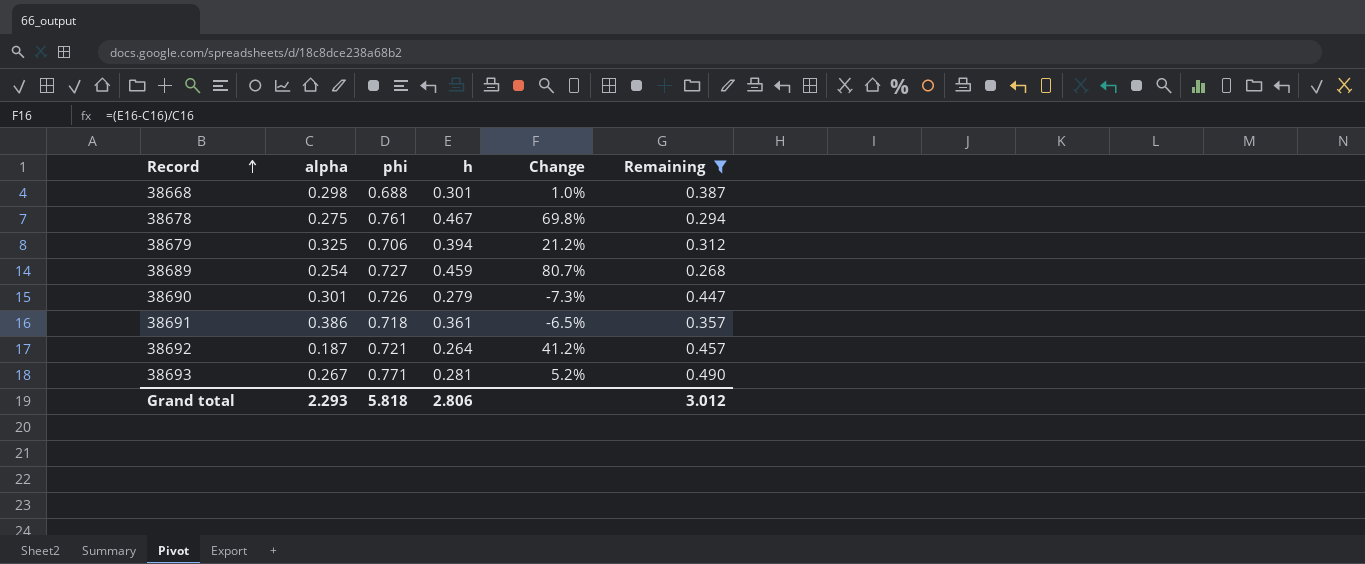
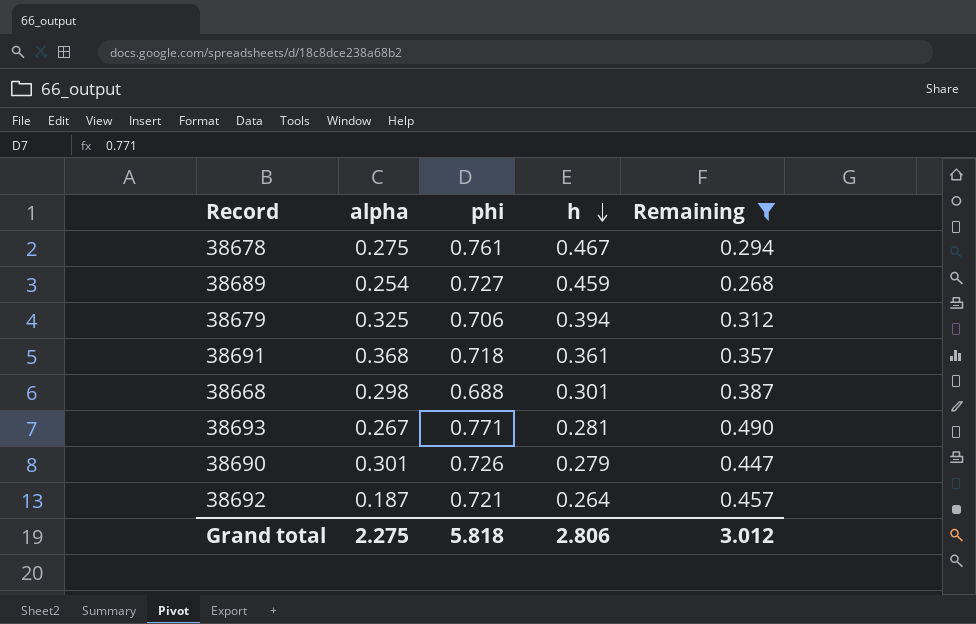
row order: Record ascending -> h descending
column Change | formula: ([h] - [alpha]) / [alpha] -> none
38691 | alpha: 0.386 -> 0.368
Grand total | alpha: 2.293 -> 2.275

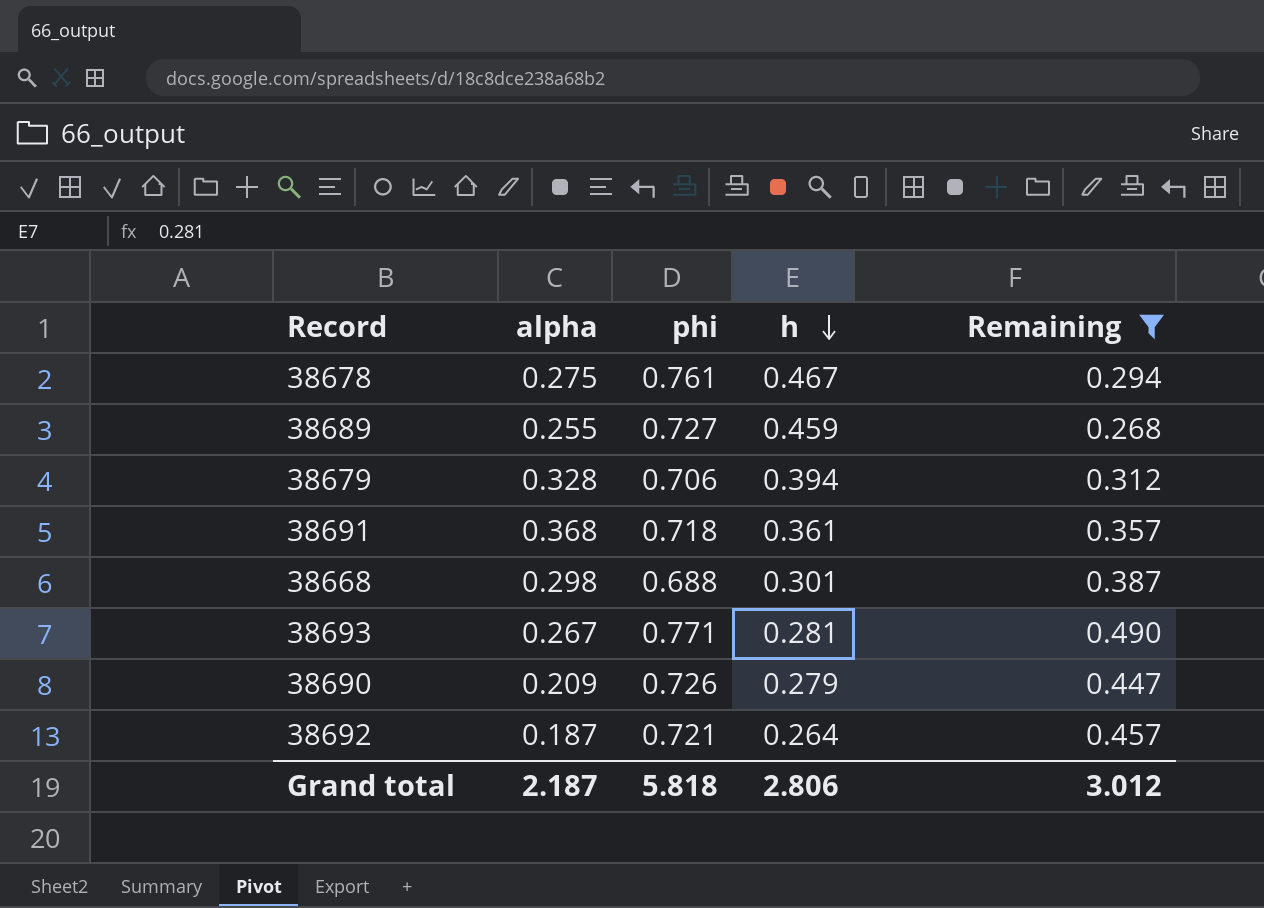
38689 | alpha: 0.254 -> 0.255
38679 | alpha: 0.325 -> 0.328
38690 | alpha: 0.301 -> 0.209
Grand total | alpha: 2.275 -> 2.187

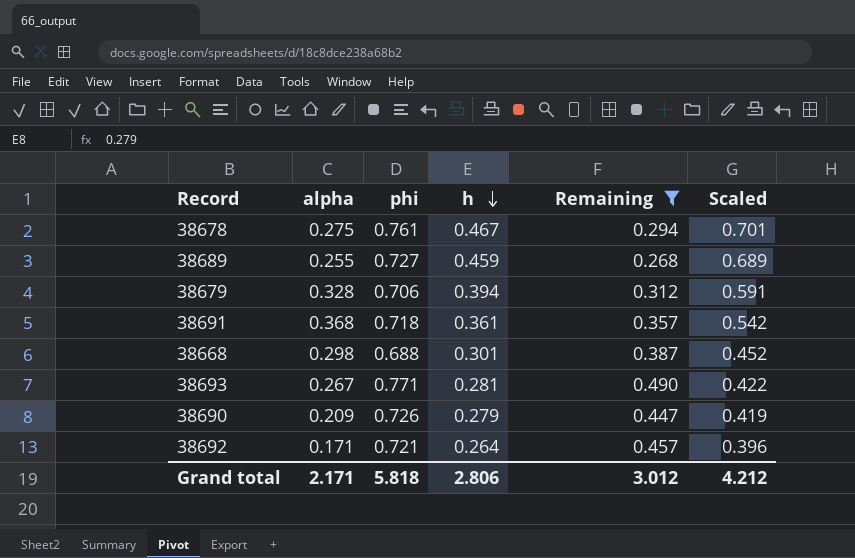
column Scaled | formula: none -> [h] * 1.5
38692 | alpha: 0.187 -> 0.171
Grand total | alpha: 2.187 -> 2.171

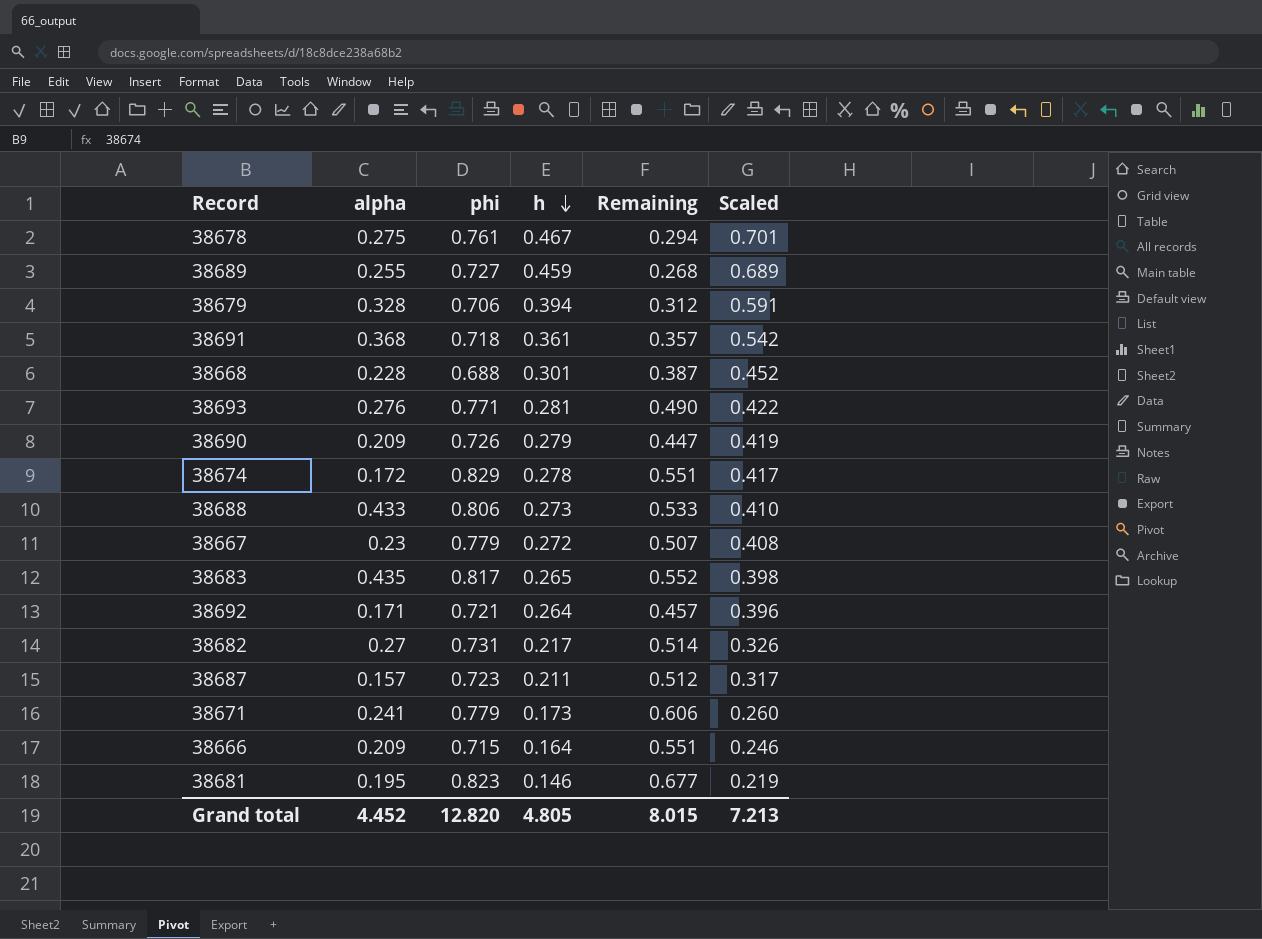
filter: Remaining <= 0.490 -> none
38668 | alpha: 0.298 -> 0.228
38693 | alpha: 0.267 -> 0.276
Grand total | alpha: 2.171 -> 4.452
Grand total | phi: 5.818 -> 12.820
Grand total | h: 2.806 -> 4.805
Grand total | Remaining: 3.012 -> 8.015
Grand total | Scaled: 4.212 -> 7.213

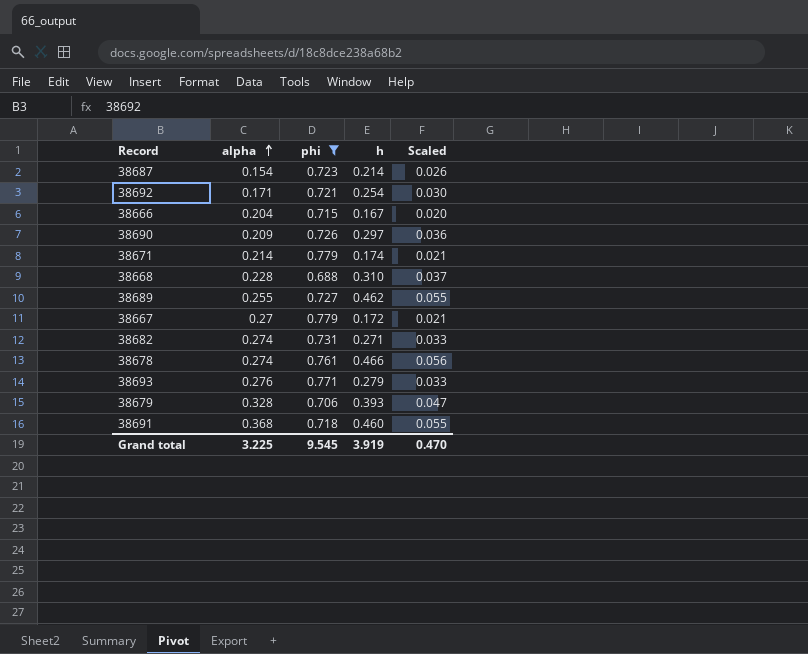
filter: none -> phi <= 0.779
row order: h descending -> alpha ascending
column Remaining | formula: [phi] - [h] -> none
column Scaled | formula: [h] * 1.5 -> [h] * 0.12
38687 | alpha: 0.157 -> 0.154
38687 | h: 0.211 -> 0.214
38692 | h: 0.264 -> 0.254
38666 | alpha: 0.209 -> 0.204
38666 | h: 0.164 -> 0.167
38690 | h: 0.279 -> 0.297
38671 | alpha: 0.241 -> 0.214
38671 | h: 0.173 -> 0.174
38668 | h: 0.301 -> 0.310
38689 | h: 0.459 -> 0.462
38667 | alpha: 0.23 -> 0.27
38667 | h: 0.272 -> 0.172
38682 | alpha: 0.27 -> 0.274
38682 | h: 0.217 -> 0.271
38678 | alpha: 0.275 -> 0.274
38678 | h: 0.467 -> 0.466
38693 | h: 0.281 -> 0.279
38679 | h: 0.394 -> 0.393
38691 | h: 0.361 -> 0.460
Grand total | alpha: 4.452 -> 3.225
Grand total | phi: 12.820 -> 9.545
Grand total | h: 4.805 -> 3.919
Grand total | Scaled: 7.213 -> 0.470

